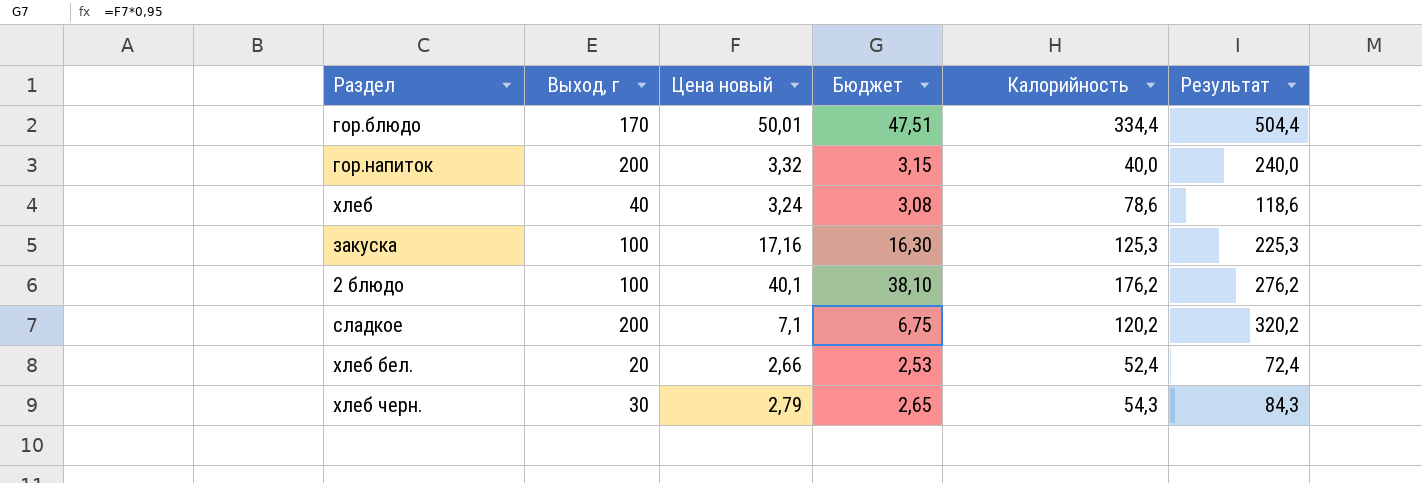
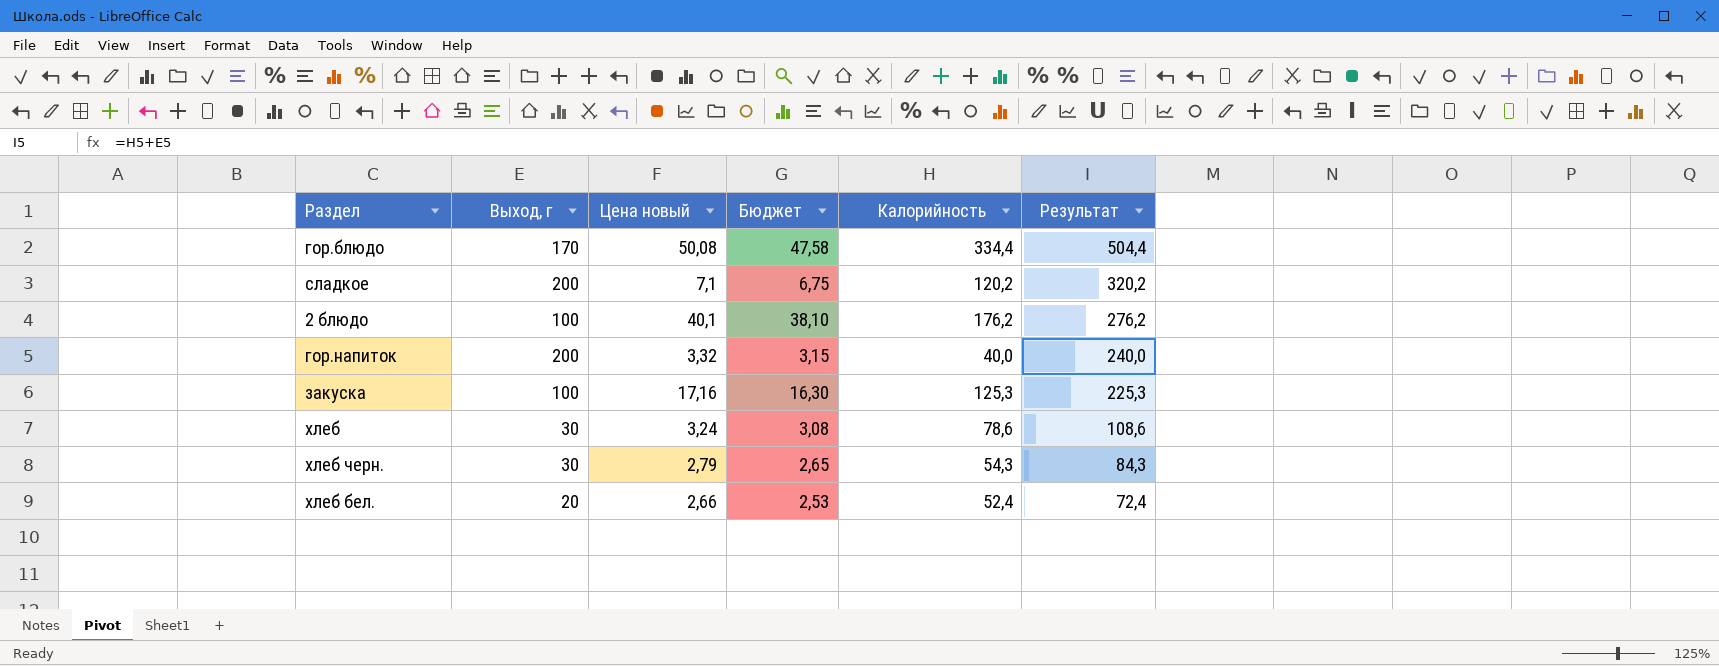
row order: none -> Результат descending
гор.блюдо | Цена новый: 50,01 -> 50,08
гор.блюдо | Бюджет: 47,51 -> 47,58
хлеб | Выход, г: 40 -> 30
хлеб | Результат: 118,6 -> 108,6

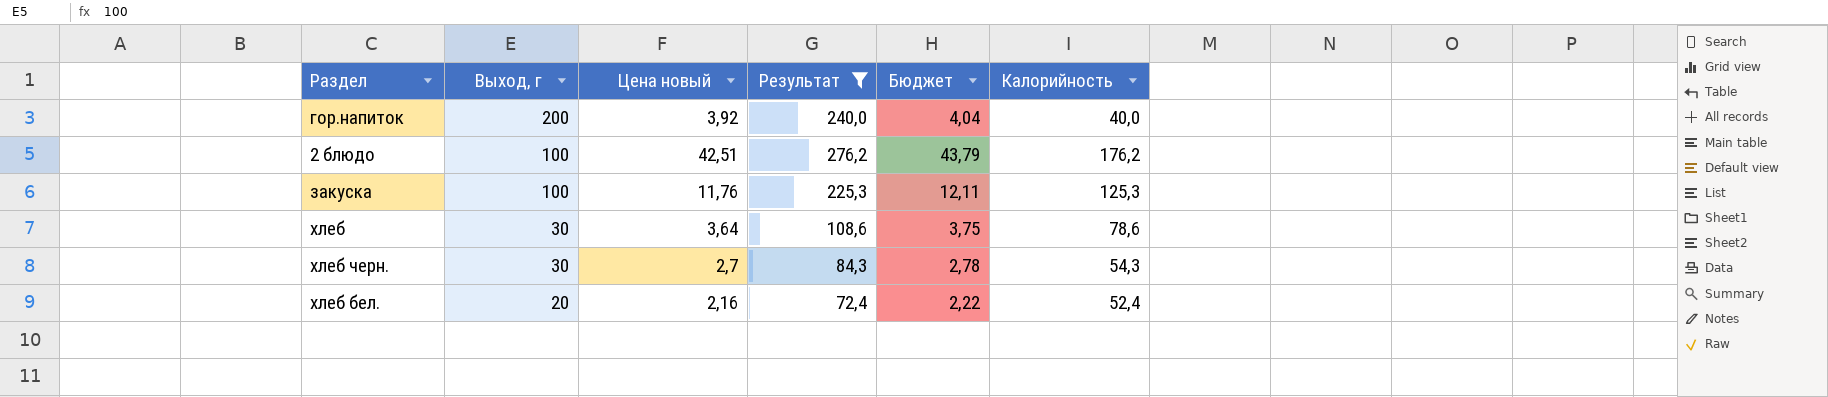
filter: none -> Результат <= 276,2
row order: Результат descending -> Выход, г descending
column Результат | position: 6 -> 4
column Бюджет | formula: [Цена новый] * 0,95 -> [Цена новый] * 1,03
гор.напиток | Цена новый: 3,32 -> 3,92
2 блюдо | Цена новый: 40,1 -> 42,51
закуска | Цена новый: 17,16 -> 11,76
хлеб | Цена новый: 3,24 -> 3,64
хлеб черн. | Цена новый: 2,79 -> 2,7
хлеб бел. | Цена новый: 2,66 -> 2,16

